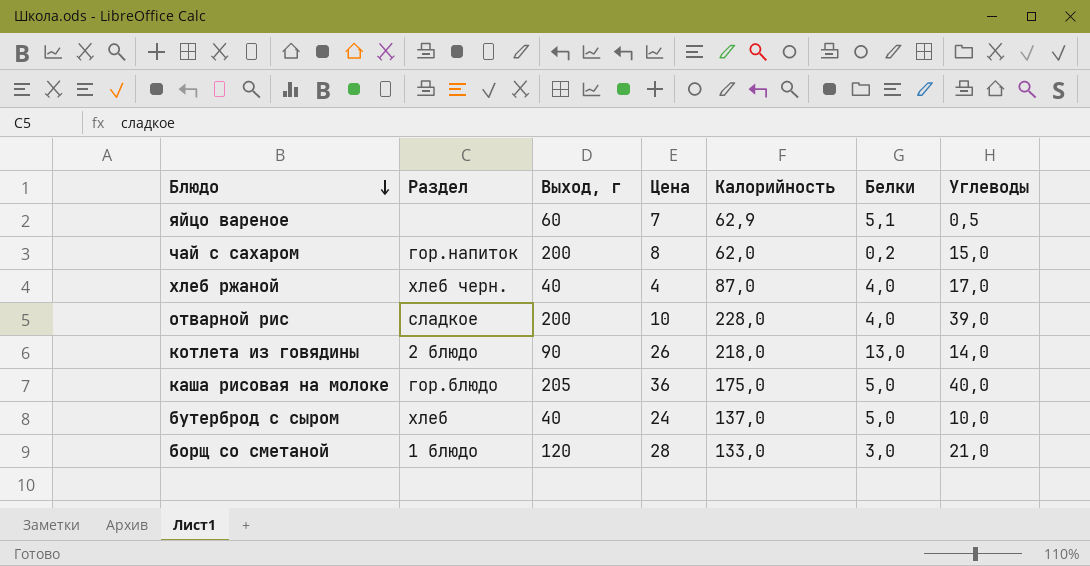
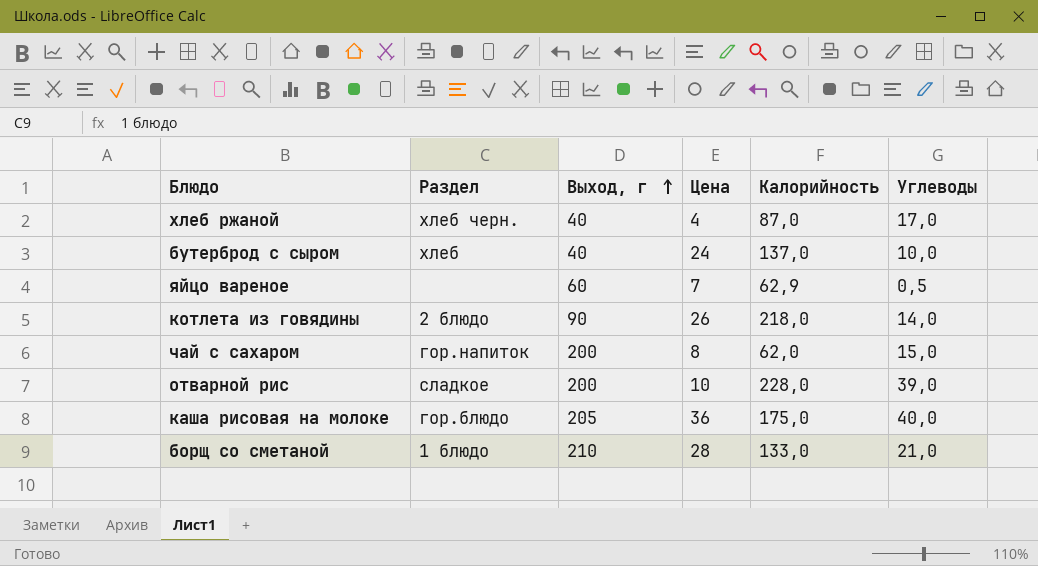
row order: Блюдо descending -> Выход, г ascending
column Белки | position: 6 -> none
борщ со сметаной | Выход, г: 120 -> 210

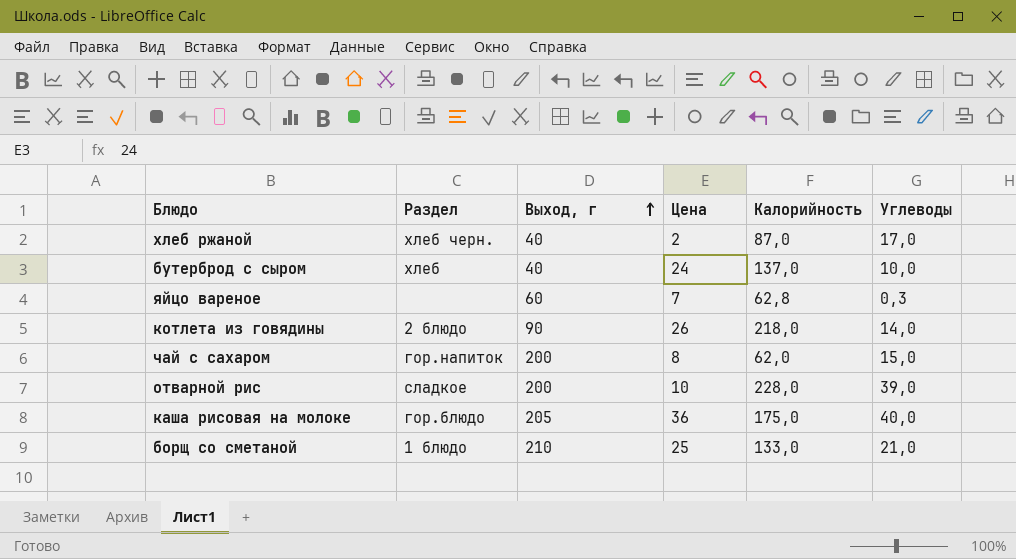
хлеб ржаной | Цена: 4 -> 2
яйцо вареное | Калорийность: 62,9 -> 62,8
яйцо вареное | Углеводы: 0,5 -> 0,3
борщ со сметаной | Цена: 28 -> 25

